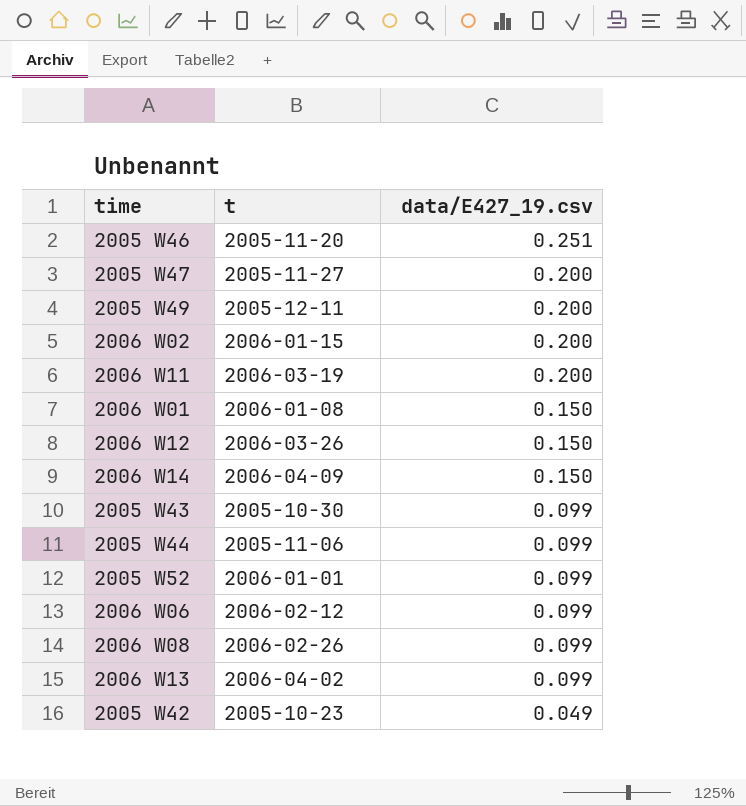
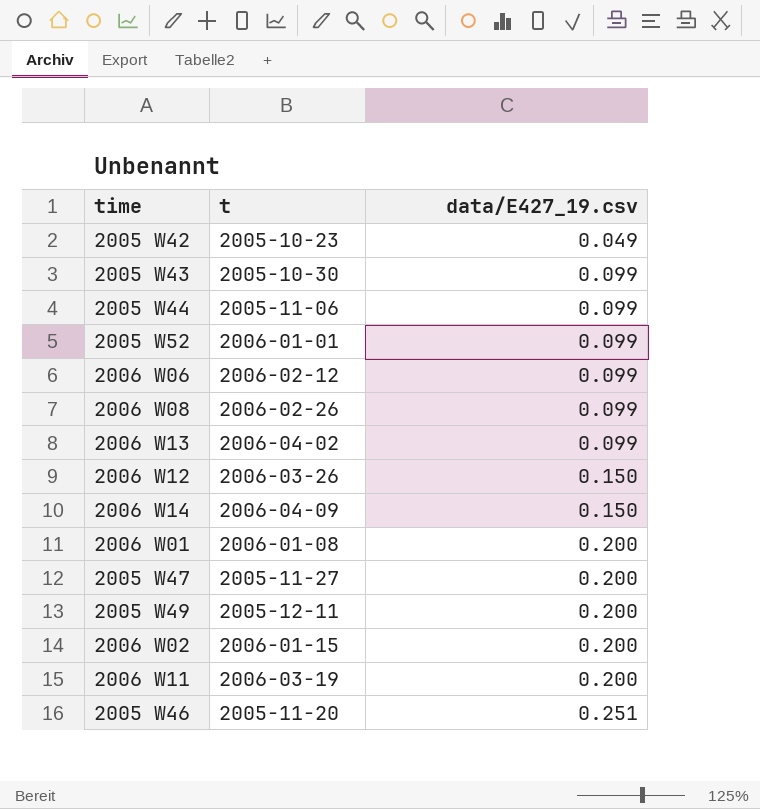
row order: data/E427_19.csv descending -> data/E427_19.csv ascending
2006 W01 | data/E427_19.csv: 0.150 -> 0.200

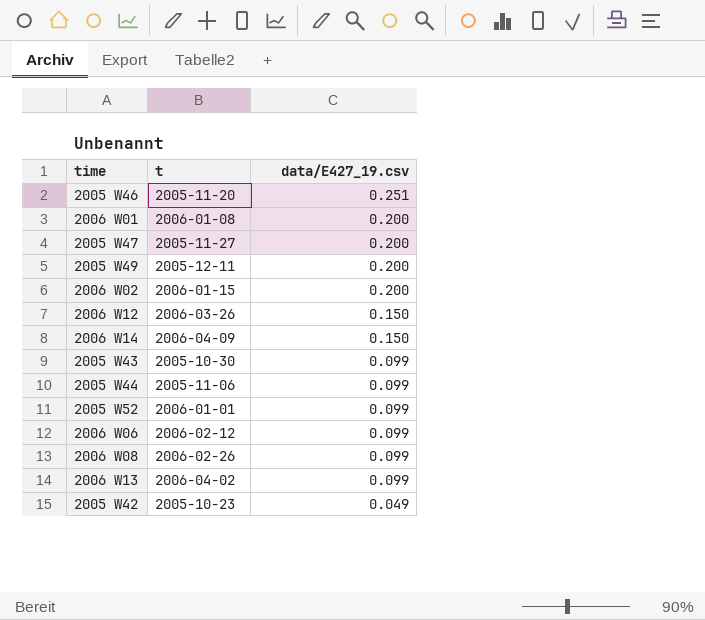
row order: data/E427_19.csv ascending -> data/E427_19.csv descending
row 2006 W11: 2006-03-19 | 0.200 -> none

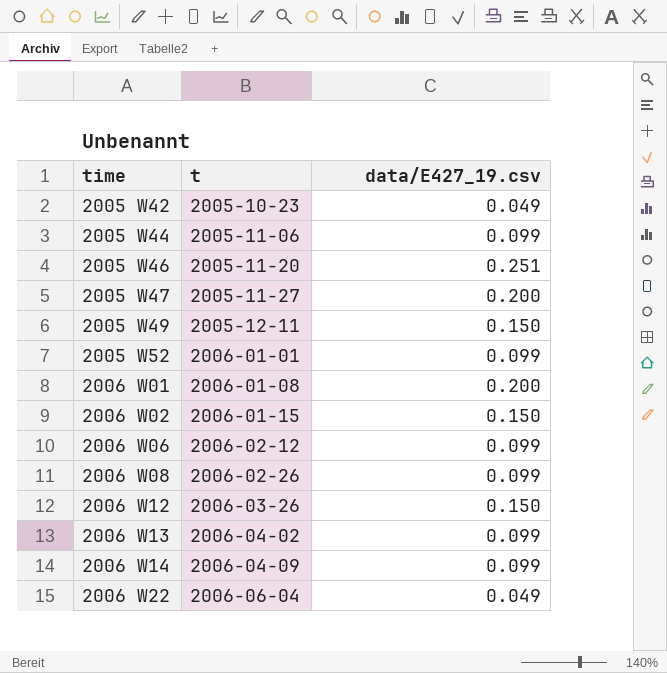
row order: data/E427_19.csv descending -> time ascending
row 2005 W43: 2005-10-30 | 0.099 -> none
2005 W49 | data/E427_19.csv: 0.200 -> 0.150
2006 W02 | data/E427_19.csv: 0.200 -> 0.150
2006 W14 | data/E427_19.csv: 0.150 -> 0.099
row 2006 W22: none -> 2006-06-04 | 0.049

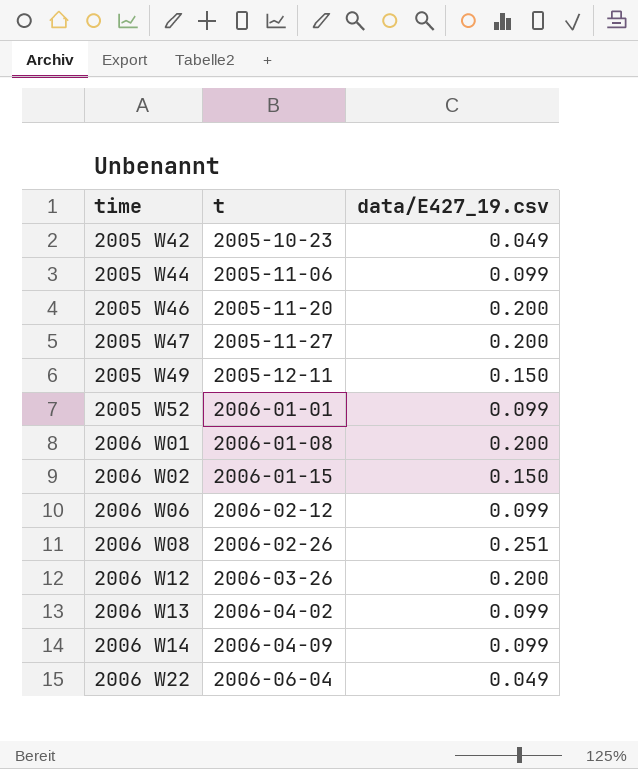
2005 W46 | data/E427_19.csv: 0.251 -> 0.200
2006 W08 | data/E427_19.csv: 0.099 -> 0.251
2006 W12 | data/E427_19.csv: 0.150 -> 0.200

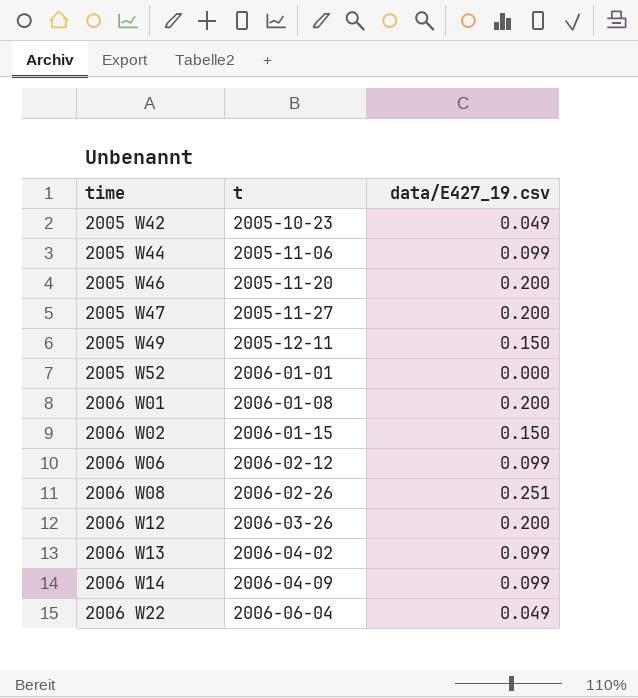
2005 W52 | data/E427_19.csv: 0.099 -> 0.000

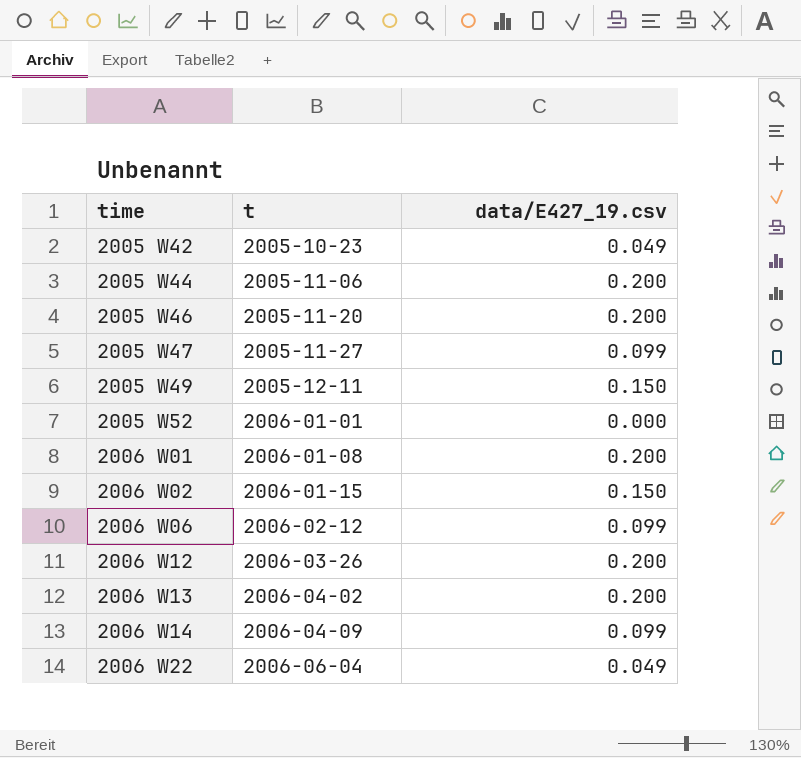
row 2006 W08: 2006-02-26 | 0.251 -> none
2005 W44 | data/E427_19.csv: 0.099 -> 0.200
2005 W47 | data/E427_19.csv: 0.200 -> 0.099
2006 W13 | data/E427_19.csv: 0.099 -> 0.200

